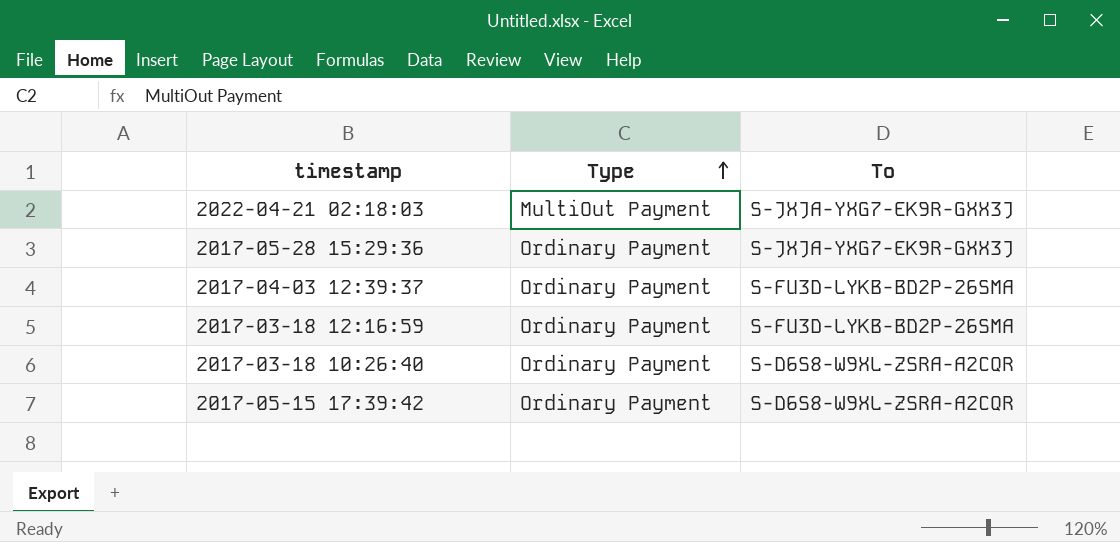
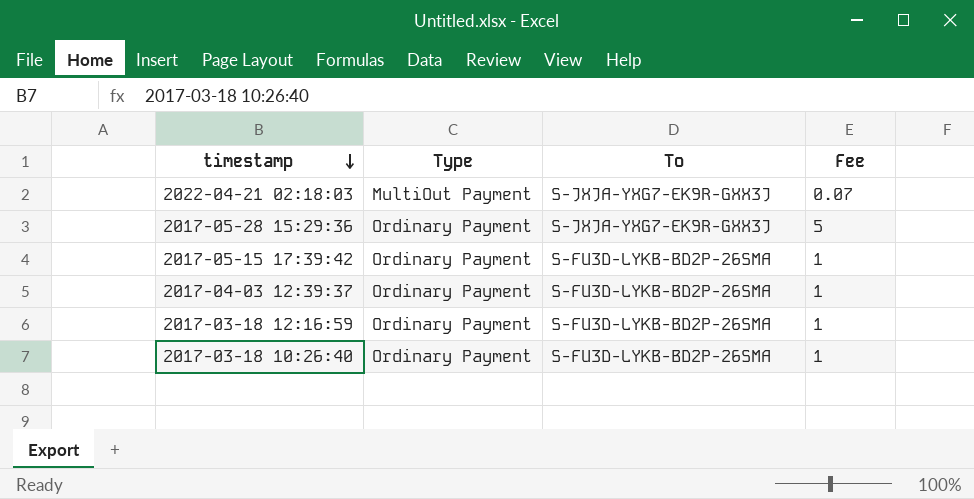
row order: Type ascending -> timestamp descending
column Fee | position: none -> 4
2017-05-15 17:39:42 | To: S-D6S8-W9XL-ZSRA-A2CQR -> S-FU3D-LYKB-BD2P-26SMA
2017-03-18 10:26:40 | To: S-D6S8-W9XL-ZSRA-A2CQR -> S-FU3D-LYKB-BD2P-26SMA

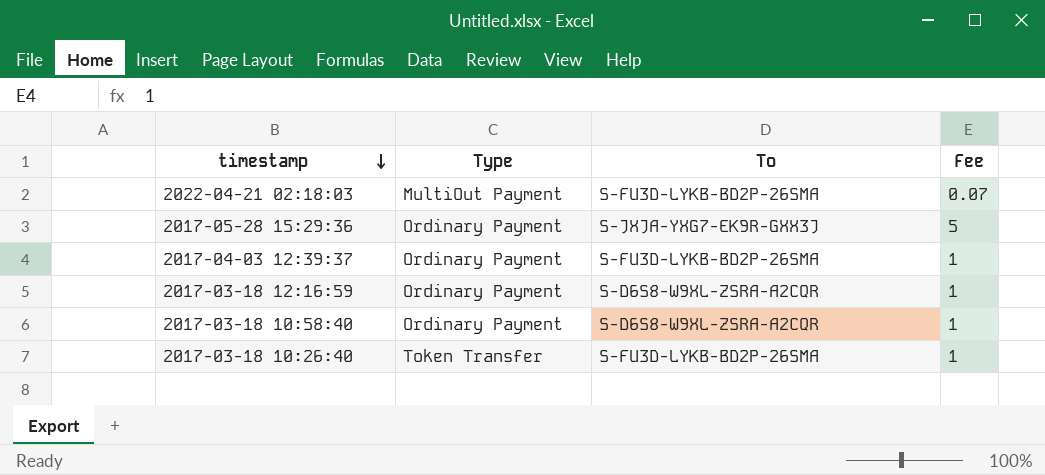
row 2017-05-15 17:39:42: Ordinary Payment | S-FU3D-LYKB-BD2P-26SMA | 1 -> none
2022-04-21 02:18:03 | To: S-JXJA-YXG7-EK9R-GXX3J -> S-FU3D-LYKB-BD2P-26SMA
2017-03-18 12:16:59 | To: S-FU3D-LYKB-BD2P-26SMA -> S-D6S8-W9XL-ZSRA-A2CQR
row 2017-03-18 10:58:40: none -> Ordinary Payment | S-D6S8-W9XL-ZSRA-A2CQR | 1
2017-03-18 10:26:40 | Type: Ordinary Payment -> Token Transfer

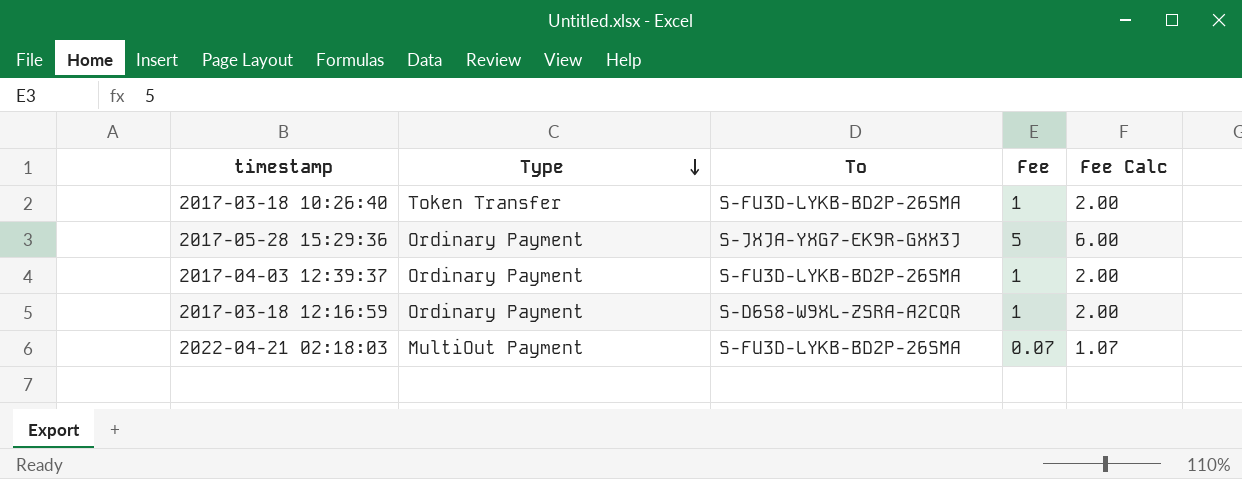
row order: timestamp descending -> Type descending
column Fee Calc | formula: none -> [Fee] + 1
row 2017-03-18 10:58:40: Ordinary Payment | S-D6S8-W9XL-ZSRA-A2CQR | 1 -> none

